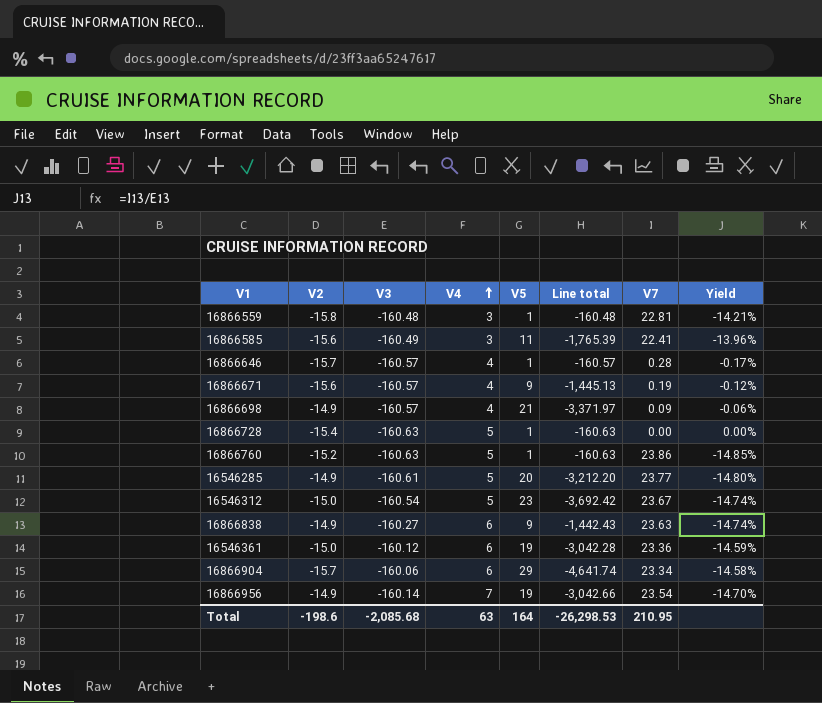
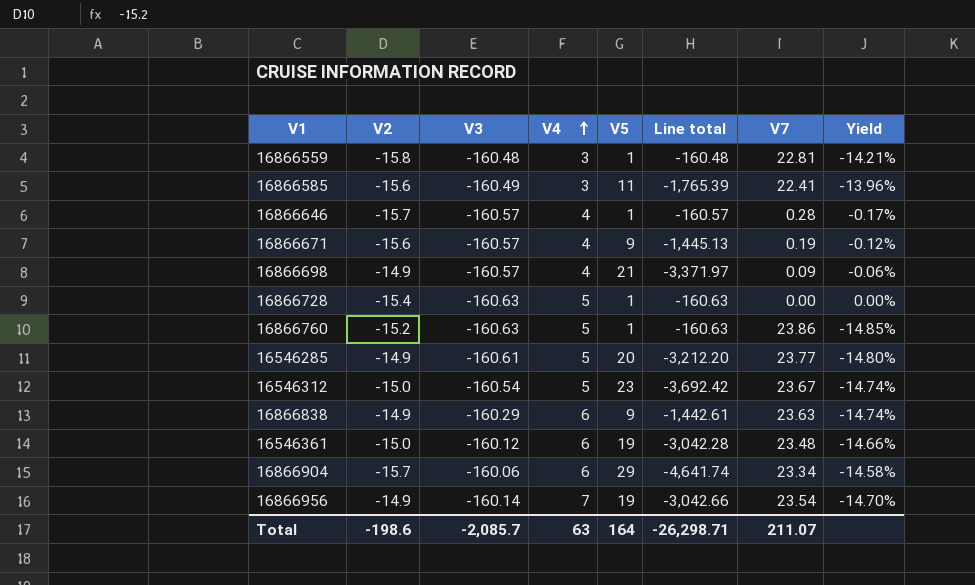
16866838 | V3: -160.27 -> -160.29
16866838 | Line total: -1,442.43 -> -1,442.61
16546361 | V7: 23.36 -> 23.48
16546361 | Yield: -14.59% -> -14.66%
Total | V3: -2,085.68 -> -2,085.7
Total | Line total: -26,298.53 -> -26,298.71
Total | V7: 210.95 -> 211.07

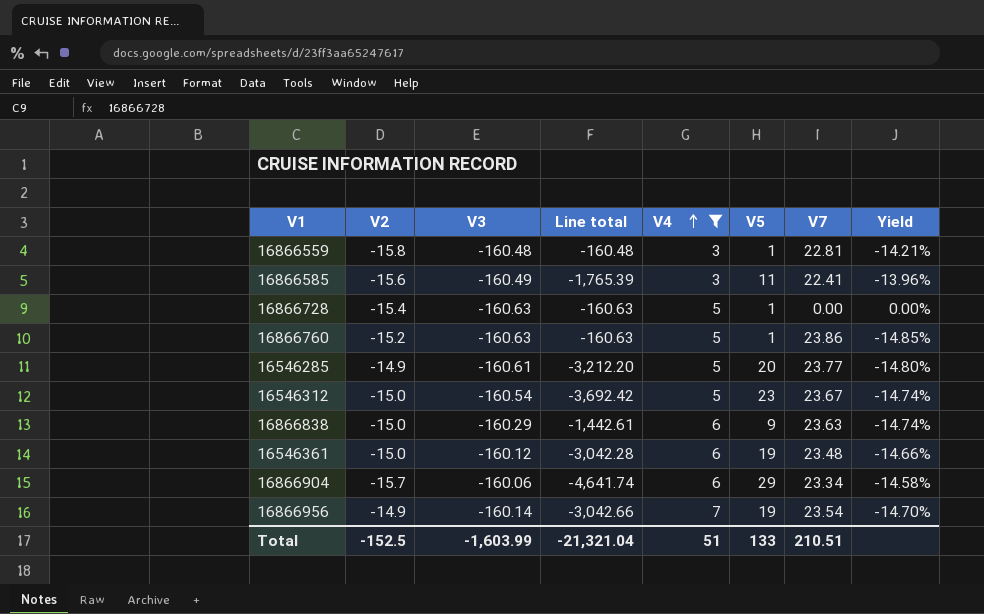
filter: none -> V4 != 4
column Line total | position: 6 -> 4
16866838 | V2: -14.9 -> -15.0
Total | V2: -198.6 -> -152.5
Total | V3: -2,085.7 -> -1,603.99
Total | Line total: -26,298.71 -> -21,321.04
Total | V4: 63 -> 51
Total | V5: 164 -> 133
Total | V7: 211.07 -> 210.51

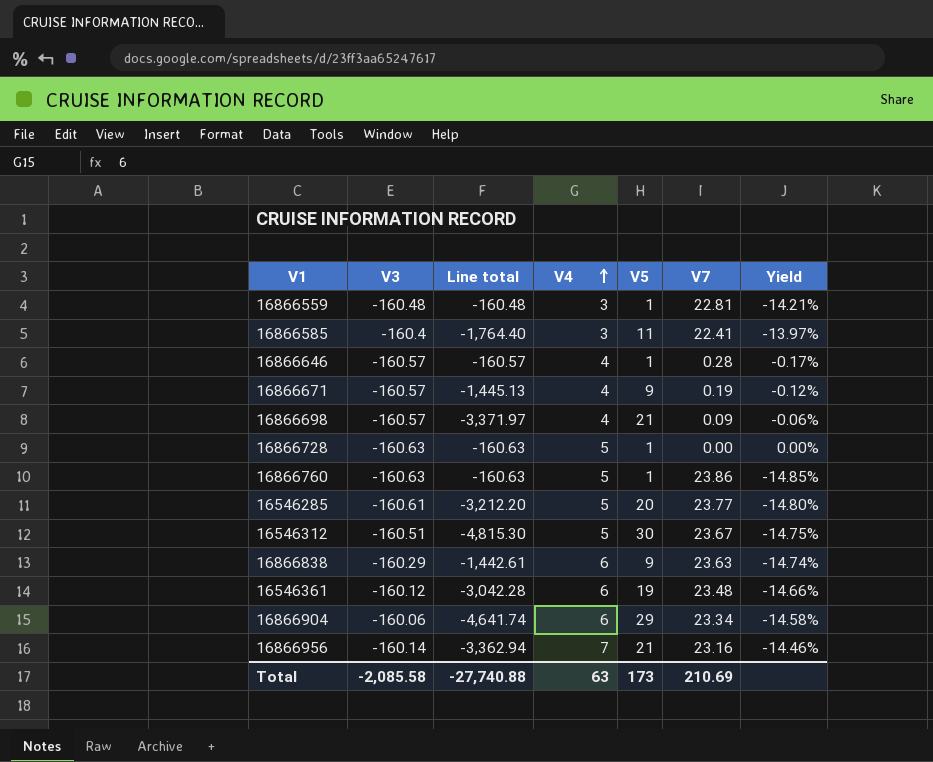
filter: V4 != 4 -> none
column V2 | position: 2 -> none
16866585 | V3: -160.49 -> -160.4
16866585 | Line total: -1,765.39 -> -1,764.40
16866585 | Yield: -13.96% -> -13.97%
16546312 | V3: -160.54 -> -160.51
16546312 | Line total: -3,692.42 -> -4,815.30
16546312 | V5: 23 -> 30
16546312 | Yield: -14.74% -> -14.75%
16866956 | Line total: -3,042.66 -> -3,362.94
16866956 | V5: 19 -> 21
16866956 | V7: 23.54 -> 23.16
16866956 | Yield: -14.70% -> -14.46%
Total | V3: -1,603.99 -> -2,085.58
Total | Line total: -21,321.04 -> -27,740.88
Total | V4: 51 -> 63
Total | V5: 133 -> 173
Total | V7: 210.51 -> 210.69

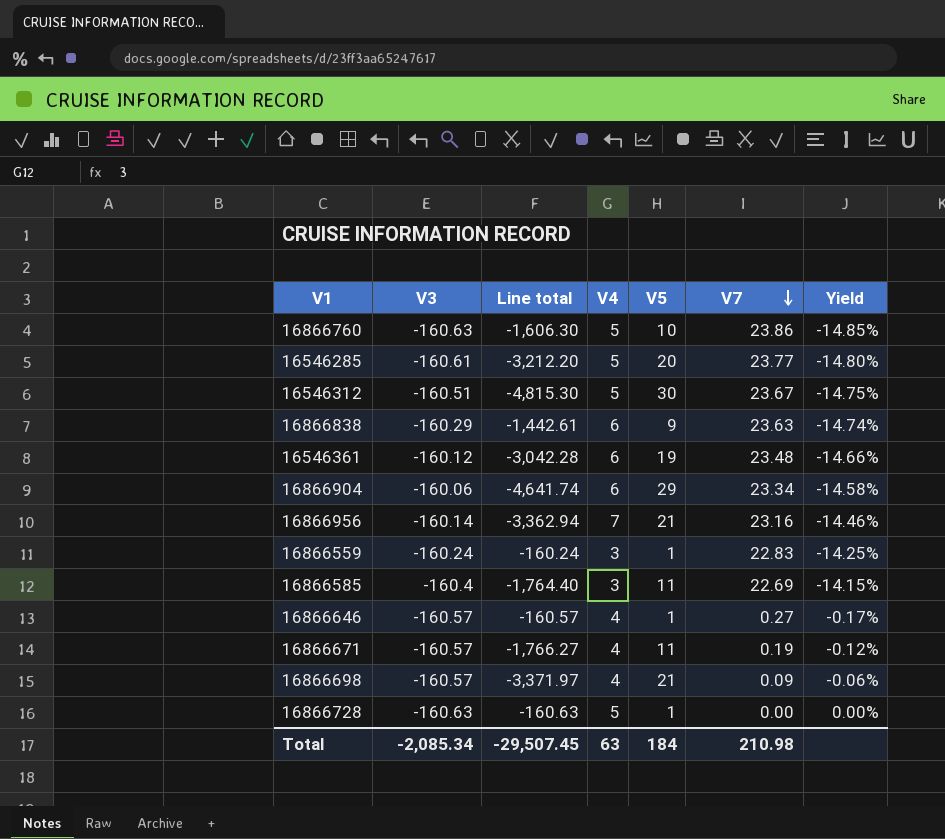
row order: V4 ascending -> V7 descending
16866760 | Line total: -160.63 -> -1,606.30
16866760 | V5: 1 -> 10
16866559 | V3: -160.48 -> -160.24
16866559 | Line total: -160.48 -> -160.24
16866559 | V7: 22.81 -> 22.83
16866559 | Yield: -14.21% -> -14.25%
16866585 | V7: 22.41 -> 22.69
16866585 | Yield: -13.97% -> -14.15%
16866646 | V7: 0.28 -> 0.27
16866671 | Line total: -1,445.13 -> -1,766.27
16866671 | V5: 9 -> 11
Total | V3: -2,085.58 -> -2,085.34
Total | Line total: -27,740.88 -> -29,507.45
Total | V5: 173 -> 184
Total | V7: 210.69 -> 210.98

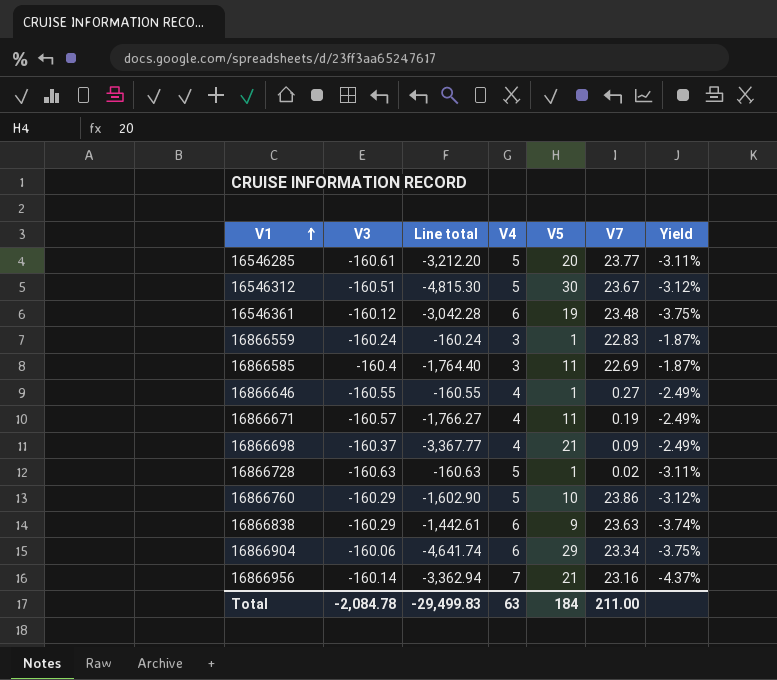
row order: V7 descending -> V1 ascending
column Yield | formula: [V7] / [V3] -> [V4] / [V3]
16866646 | V3: -160.57 -> -160.55
16866646 | Line total: -160.57 -> -160.55
16866698 | V3: -160.57 -> -160.37
16866698 | Line total: -3,371.97 -> -3,367.77
16866728 | V7: 0.00 -> 0.02
16866760 | V3: -160.63 -> -160.29
16866760 | Line total: -1,606.30 -> -1,602.90
Total | V3: -2,085.34 -> -2,084.78
Total | Line total: -29,507.45 -> -29,499.83
Total | V7: 210.98 -> 211.00

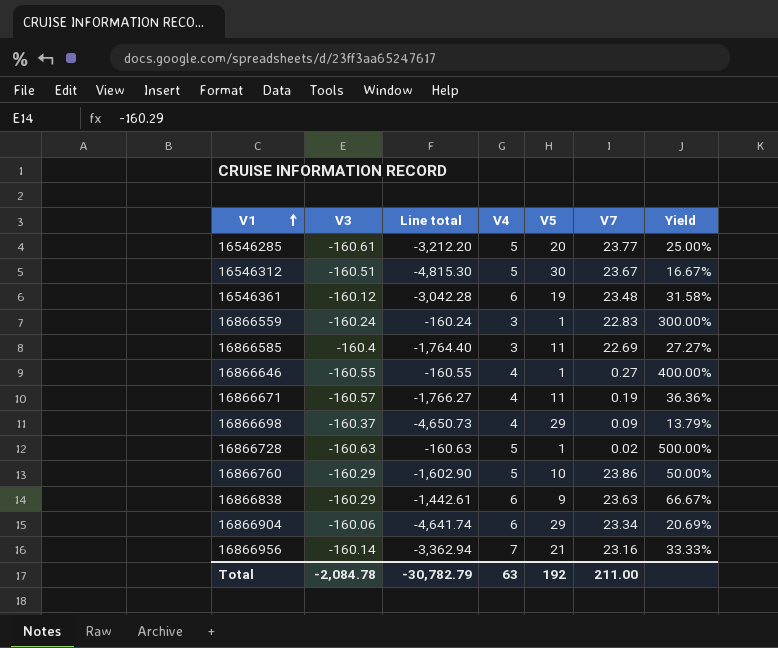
column Yield | formula: [V4] / [V3] -> [V4] / [V5]
16866698 | Line total: -3,367.77 -> -4,650.73
16866698 | V5: 21 -> 29
Total | Line total: -29,499.83 -> -30,782.79
Total | V5: 184 -> 192

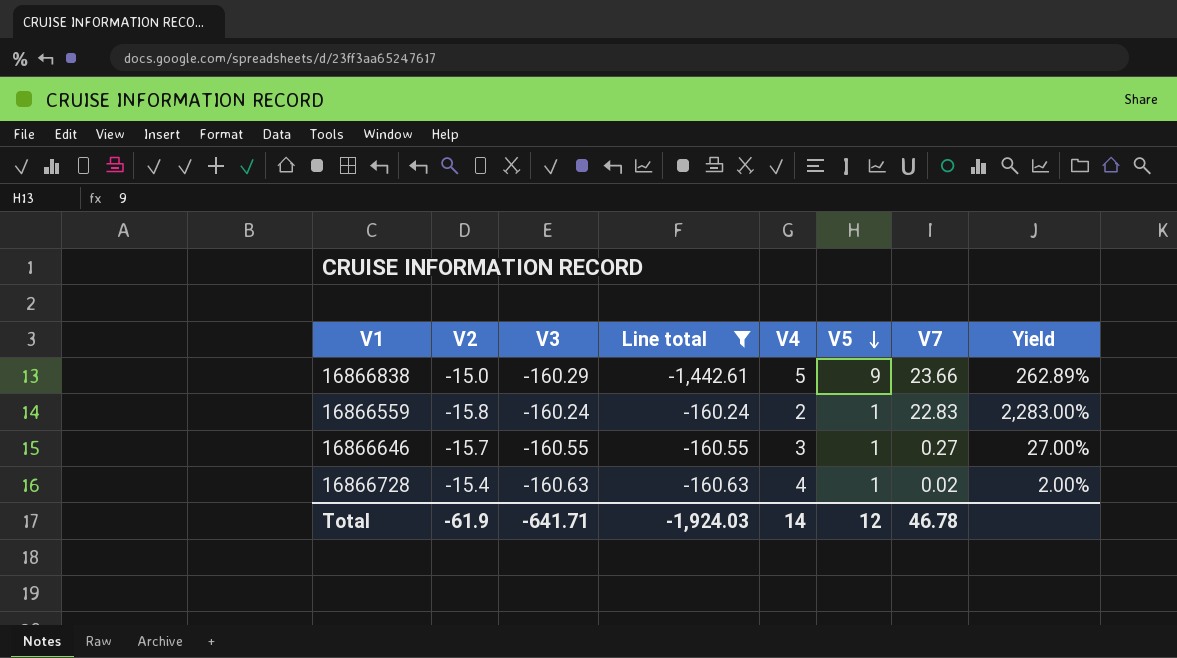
filter: none -> Line total >= -1,442.61
row order: V1 ascending -> V5 descending
column V2 | position: none -> 2
column Yield | formula: [V4] / [V5] -> [V7] / [V5]
16866838 | V4: 6 -> 5
16866838 | V7: 23.63 -> 23.66
16866559 | V4: 3 -> 2
16866646 | V4: 4 -> 3
16866728 | V4: 5 -> 4
Total | V3: -2,084.78 -> -641.71
Total | Line total: -30,782.79 -> -1,924.03
Total | V4: 63 -> 14
Total | V5: 192 -> 12
Total | V7: 211.00 -> 46.78

